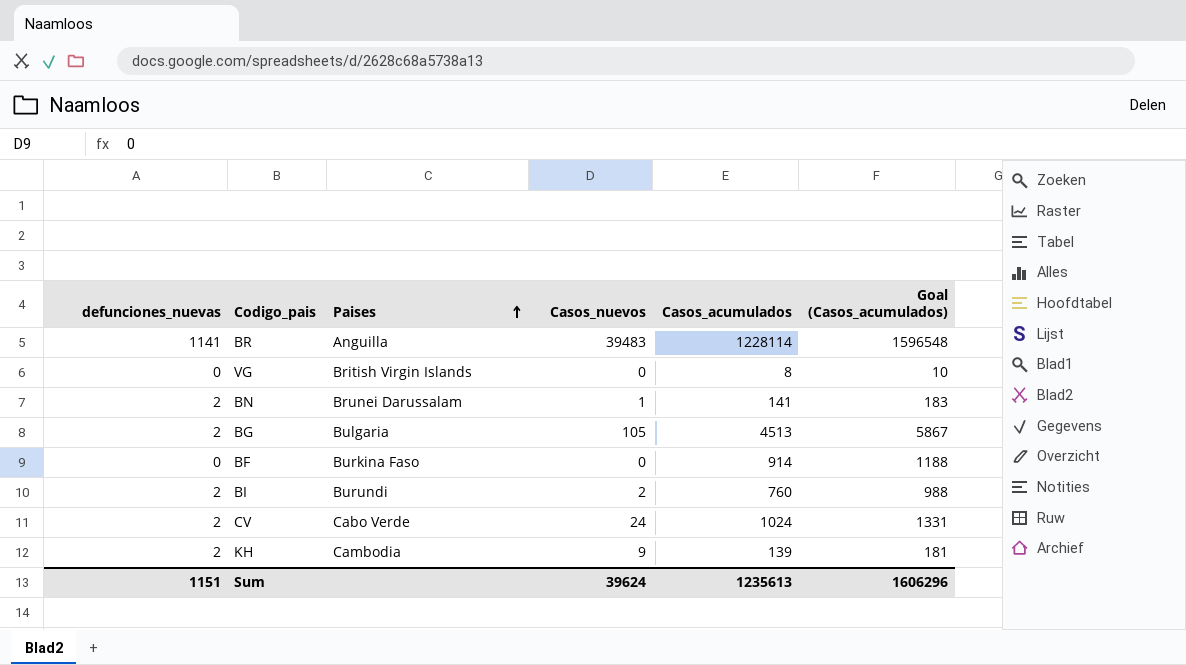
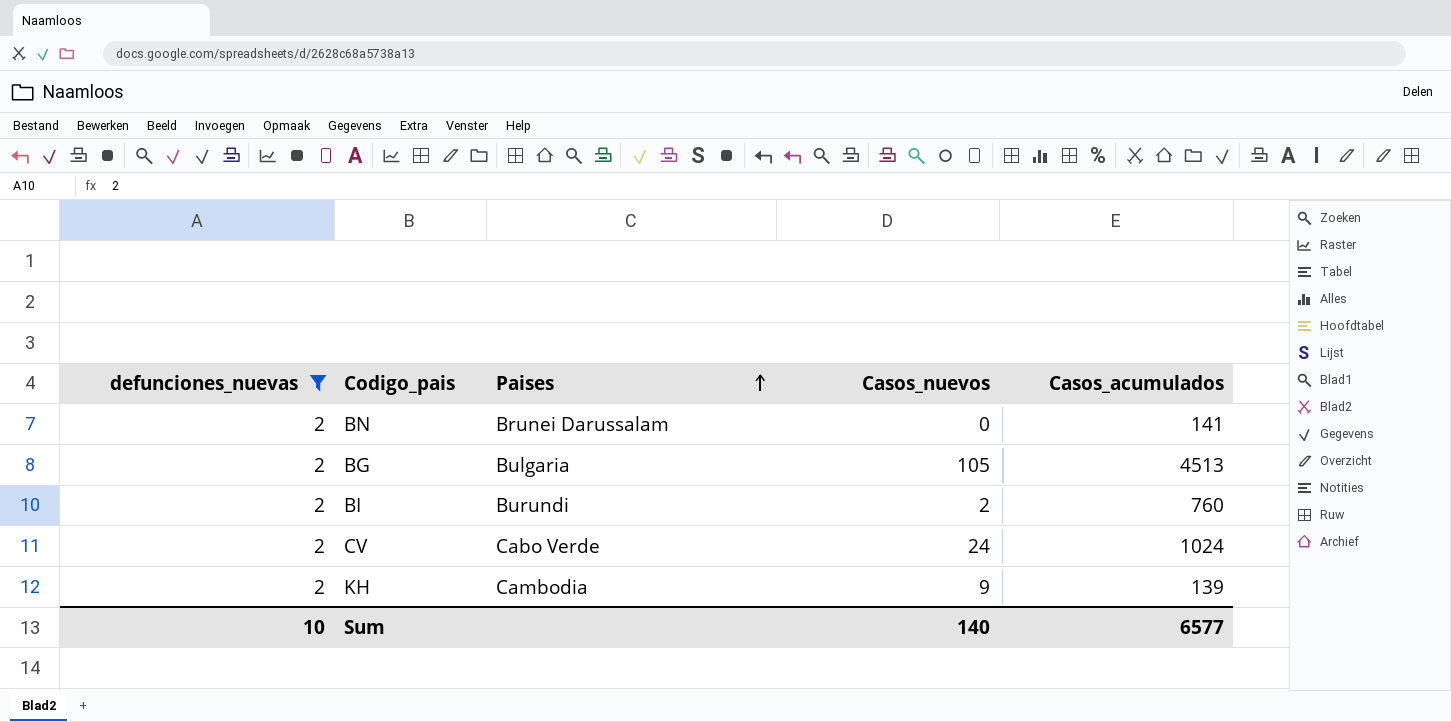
filter: none -> defunciones_nuevas = 2
column Goal (Casos_acumulados) | formula: [Casos_acumulados] * 1.3 -> none
BN | Casos_nuevos: 1 -> 0
Sum | defunciones_nuevas: 1151 -> 10
Sum | Casos_nuevos: 39624 -> 140
Sum | Casos_acumulados: 1235613 -> 6577

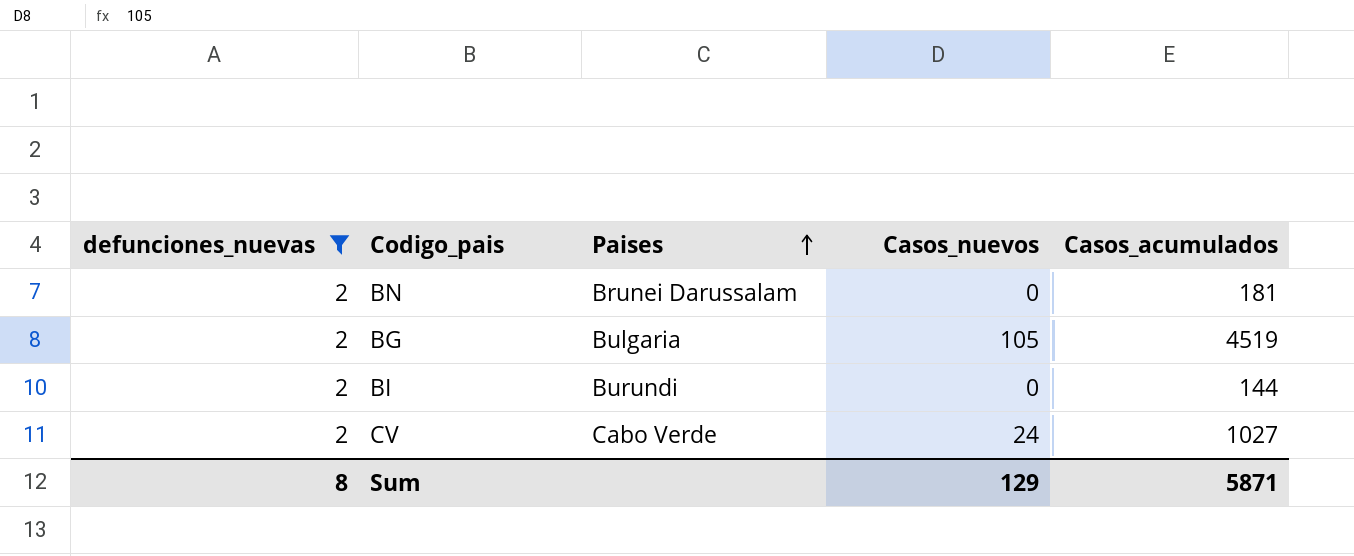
row KH: 2 | Cambodia | 9 | 139 -> none
BN | Casos_acumulados: 141 -> 181
BG | Casos_acumulados: 4513 -> 4519
BI | Casos_nuevos: 2 -> 0
BI | Casos_acumulados: 760 -> 144
CV | Casos_acumulados: 1024 -> 1027
Sum | defunciones_nuevas: 10 -> 8
Sum | Casos_nuevos: 140 -> 129
Sum | Casos_acumulados: 6577 -> 5871

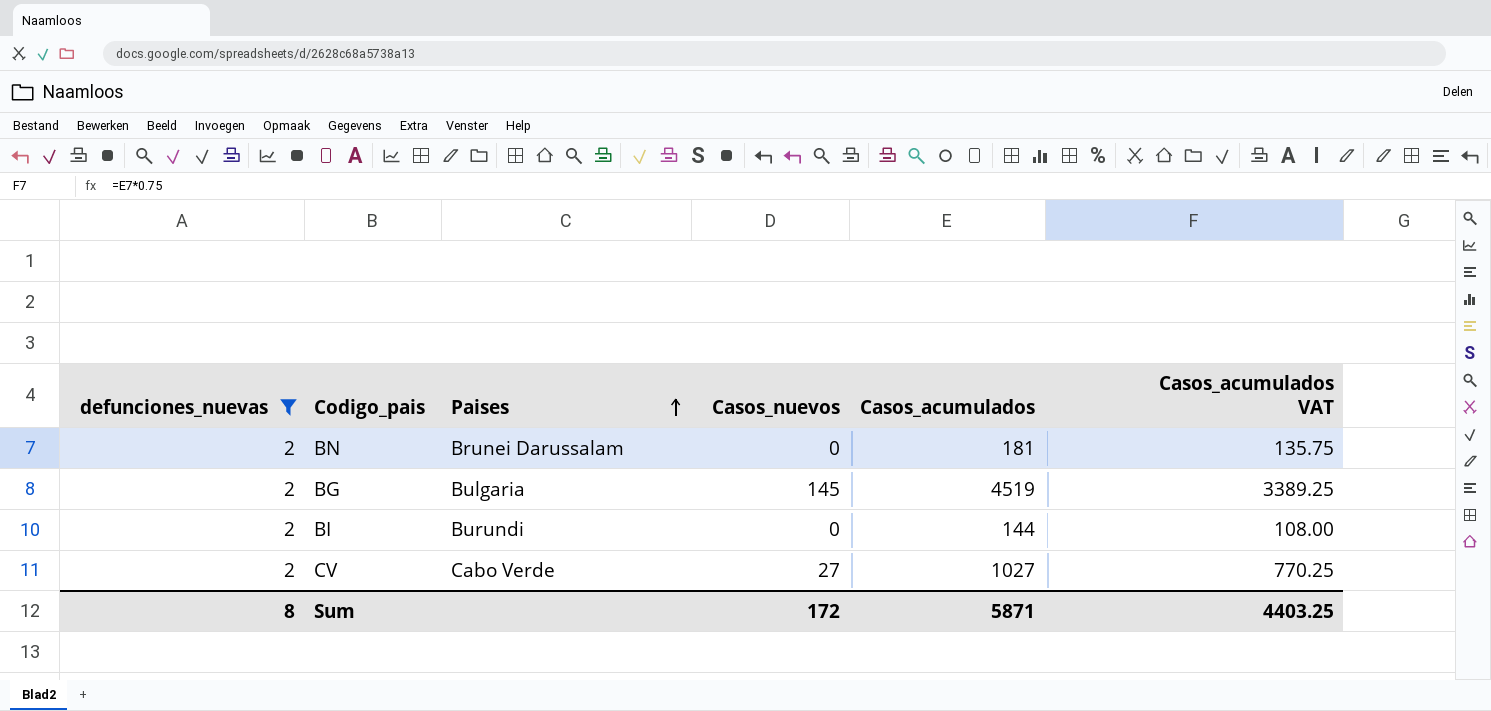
column Casos_acumulados VAT | formula: none -> [Casos_acumulados] * 0.75
BG | Casos_nuevos: 105 -> 145
CV | Casos_nuevos: 24 -> 27
Sum | Casos_nuevos: 129 -> 172

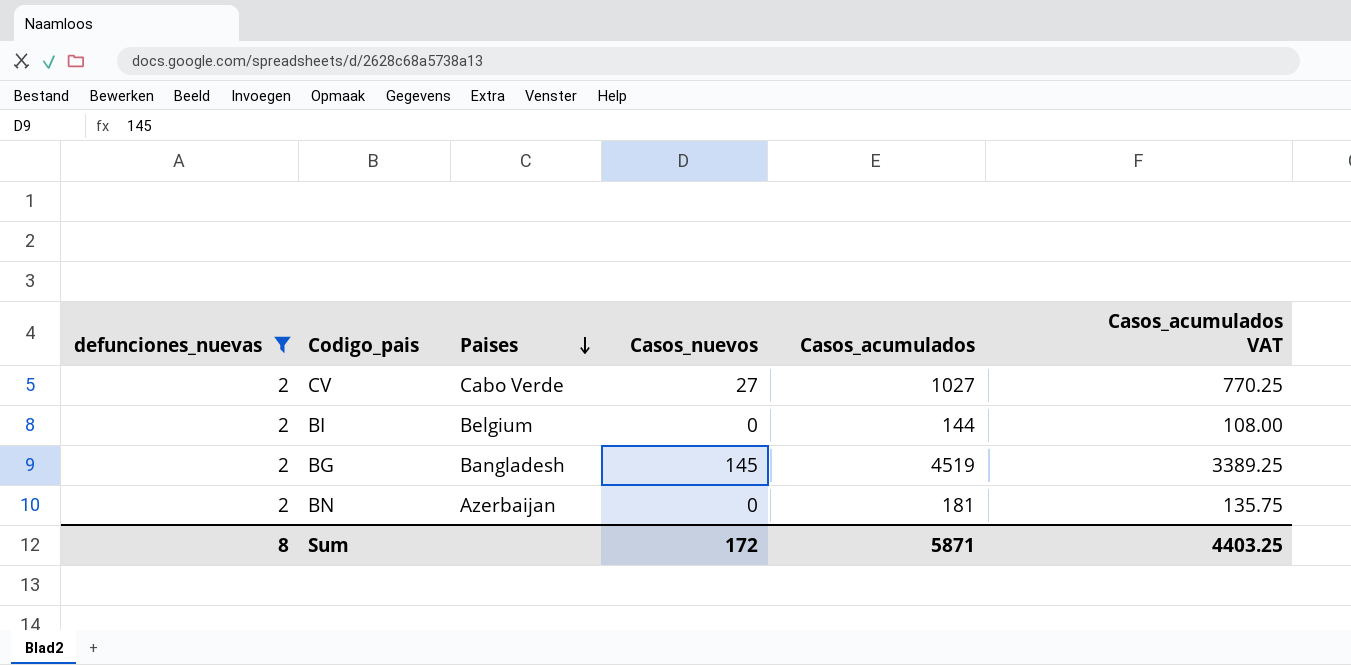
row order: Paises ascending -> Paises descending
BI | Paises: Burundi -> Belgium
BG | Paises: Bulgaria -> Bangladesh
BN | Paises: Brunei Darussalam -> Azerbaijan

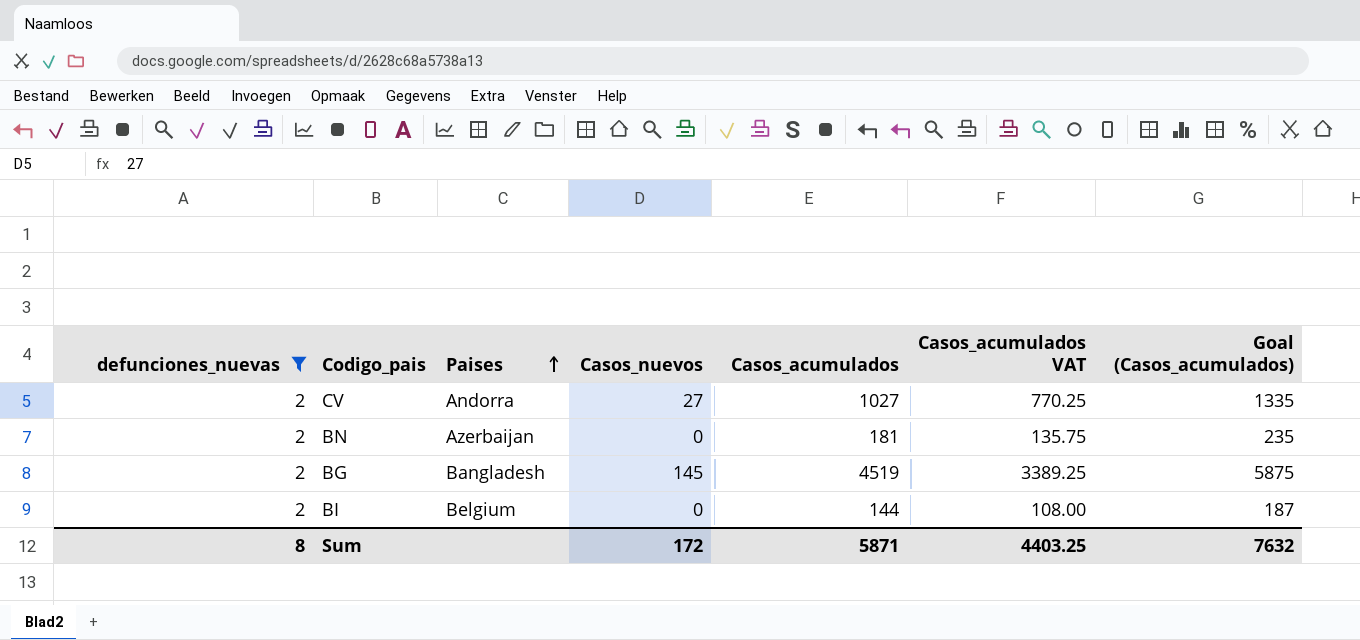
row order: Paises descending -> Paises ascending
column Goal (Casos_acumulados) | formula: none -> [Casos_acumulados] * 1.3
CV | Paises: Cabo Verde -> Andorra

